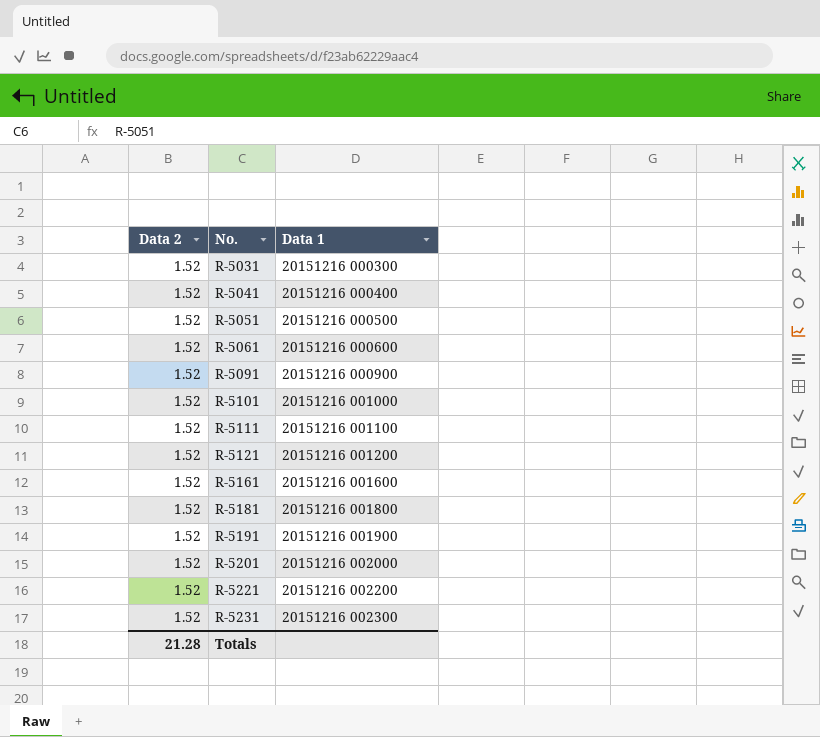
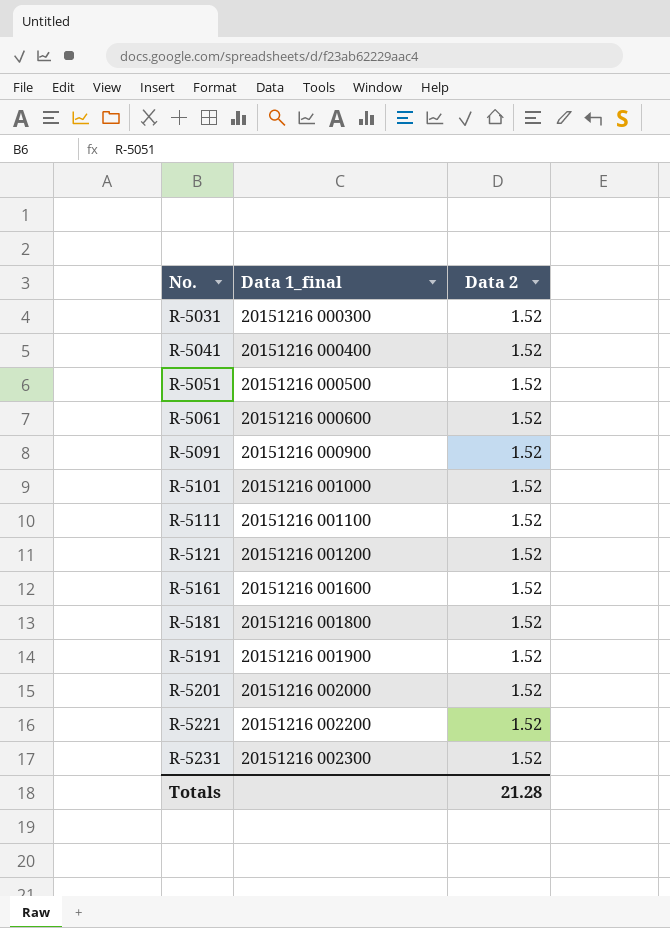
column name: Data 1 -> Data 1_final
column Data 2 | position: 1 -> 3

